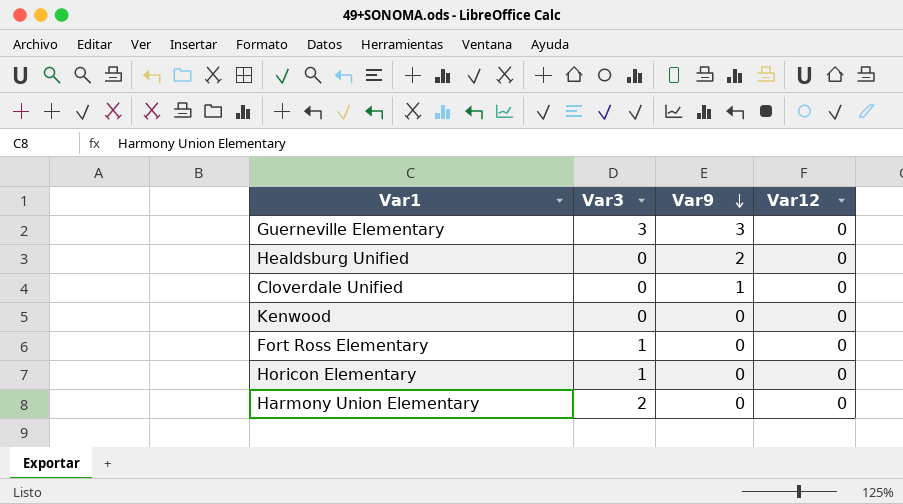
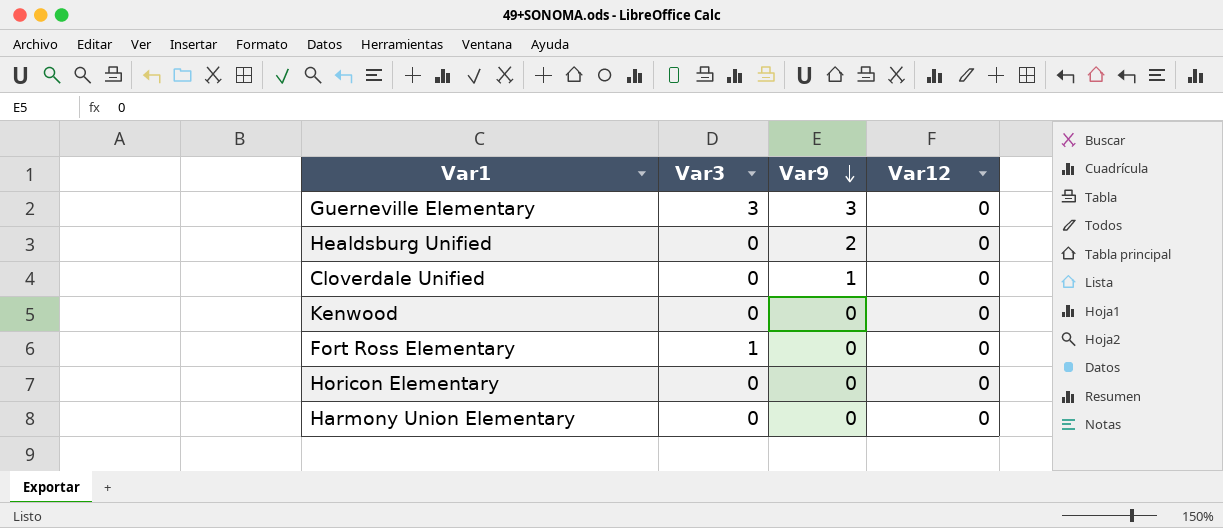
Horicon Elementary | Var3: 1 -> 0
Harmony Union Elementary | Var3: 2 -> 0

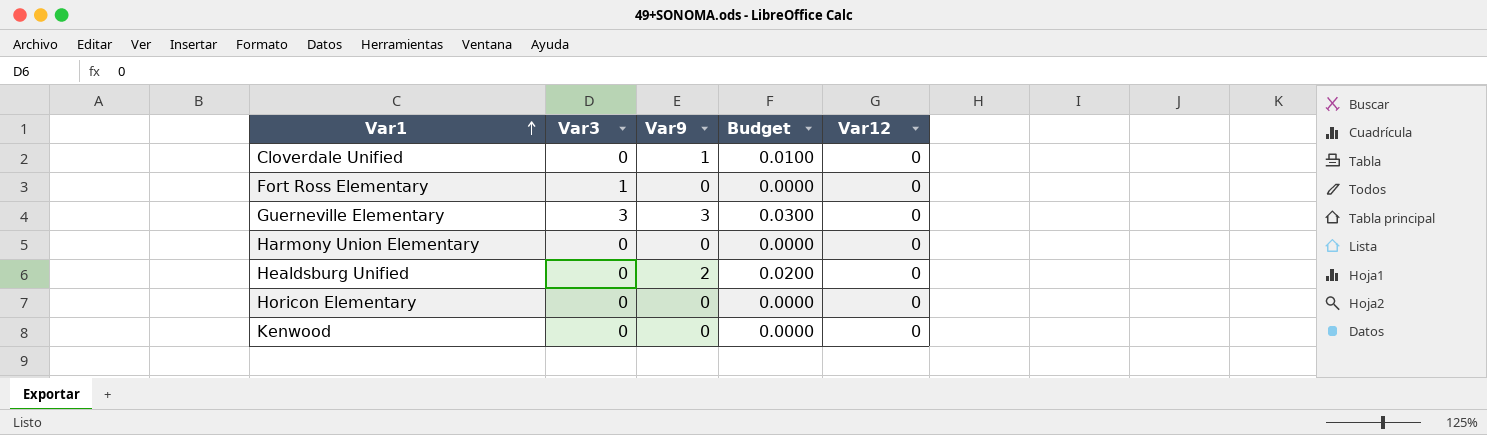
row order: Var9 descending -> Var1 ascending
column Budget | formula: none -> [Var9] * 0.01

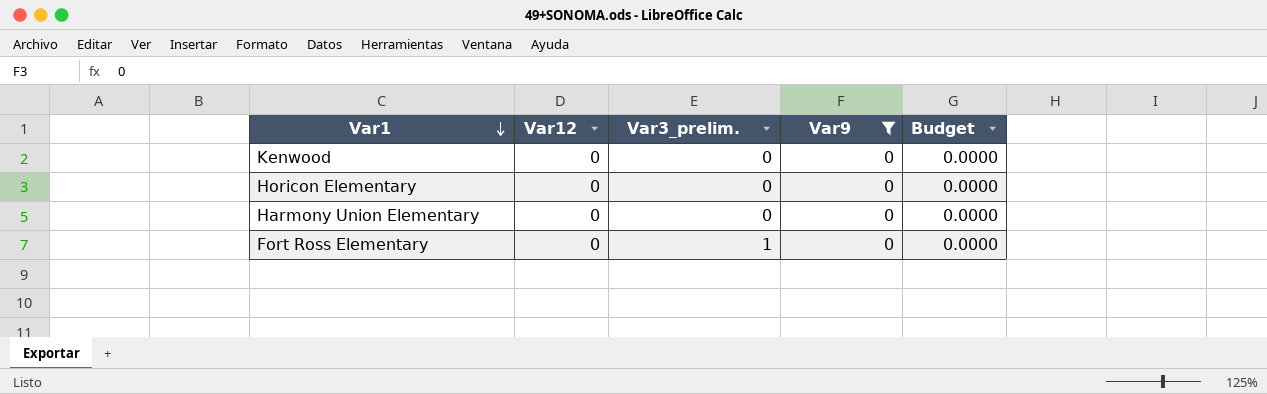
filter: none -> Var9 = 0
row order: Var1 ascending -> Var1 descending
column Var12 | position: 5 -> 2
column name: Var3 -> Var3_prelim.

